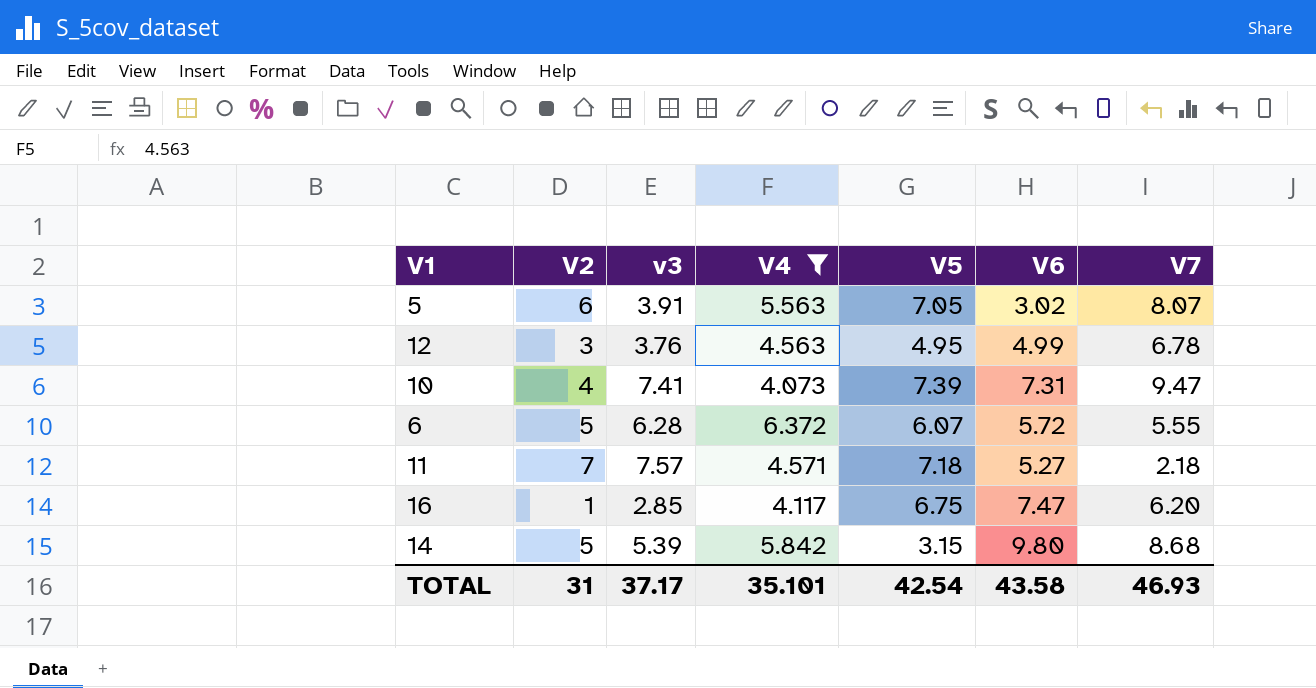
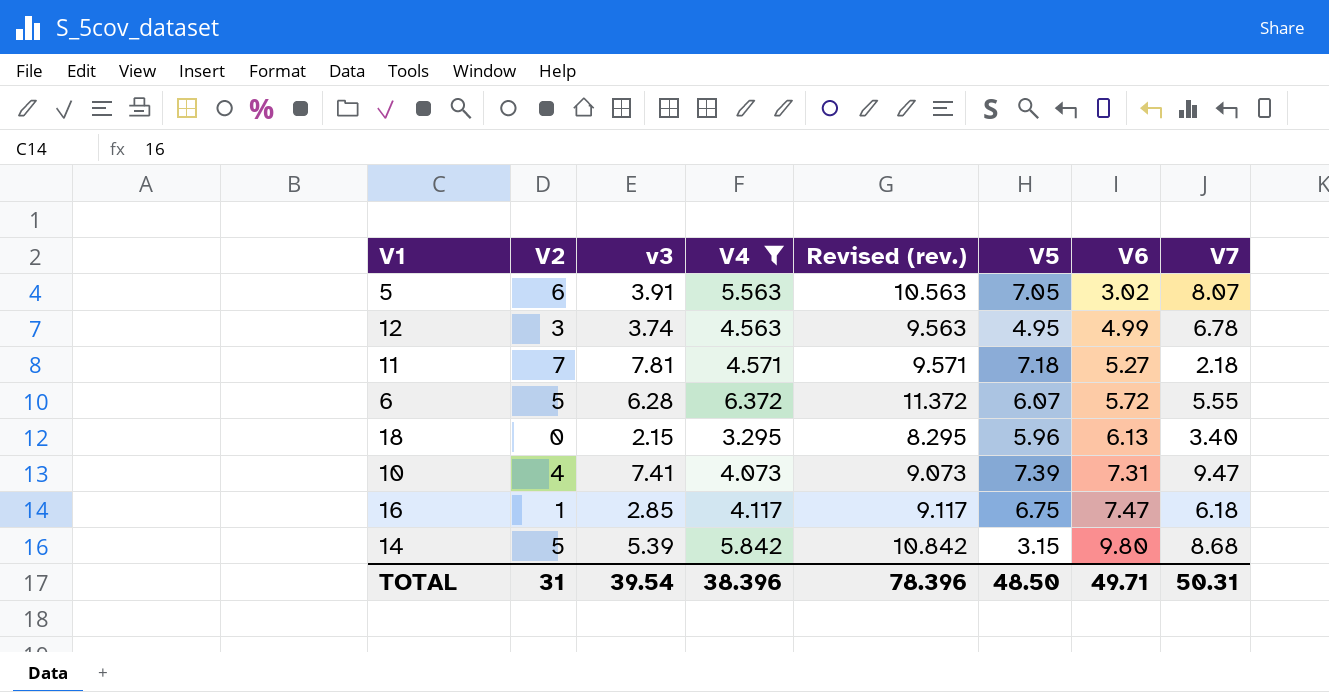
row order: none -> V6 ascending
column Revised (rev.) | formula: none -> [V4] + 5
12 | v3: 3.76 -> 3.74
11 | v3: 7.57 -> 7.81
row 18: none -> 0 | 2.15 | 3.295 | 8.295 | 5.96 | 6.13 | 3.40
16 | V7: 6.20 -> 6.18
TOTAL | v3: 37.17 -> 39.54
TOTAL | V4: 35.101 -> 38.396
TOTAL | V5: 42.54 -> 48.50
TOTAL | V6: 43.58 -> 49.71
TOTAL | V7: 46.93 -> 50.31

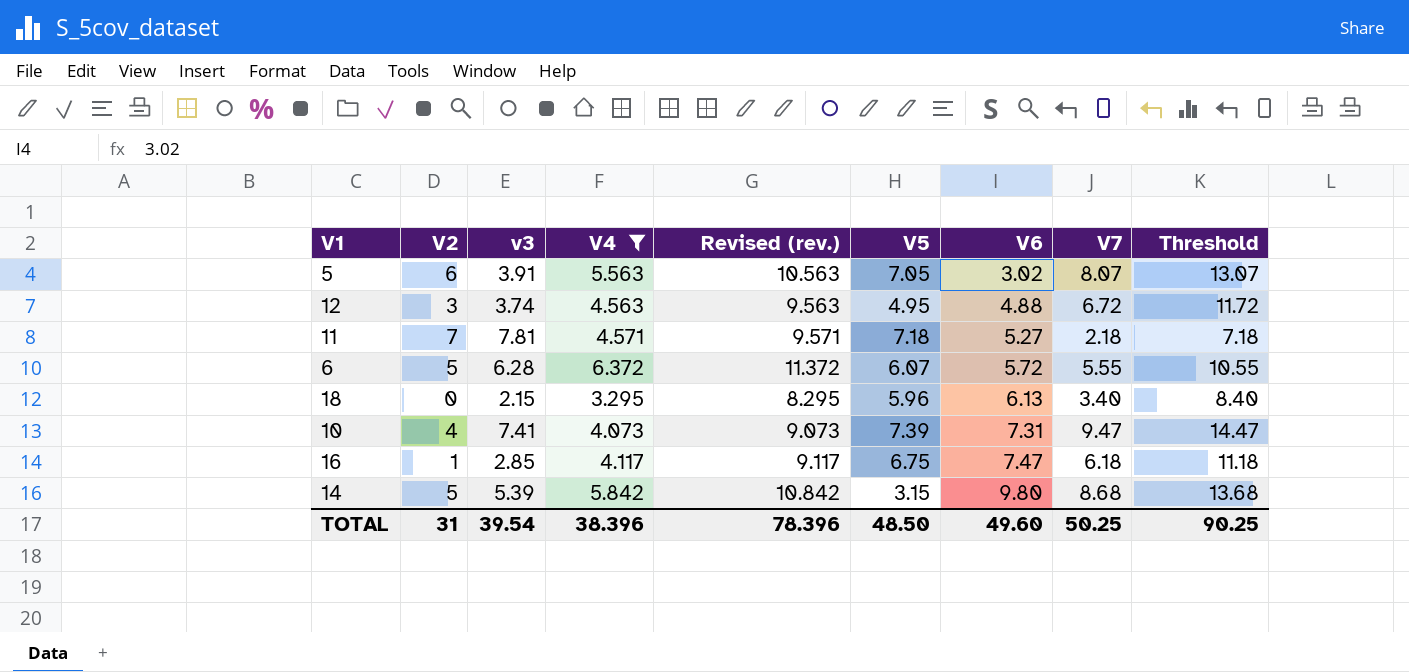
column Threshold | formula: none -> [V7] + 5
12 | V6: 4.99 -> 4.88
12 | V7: 6.78 -> 6.72
TOTAL | V6: 49.71 -> 49.60
TOTAL | V7: 50.31 -> 50.25

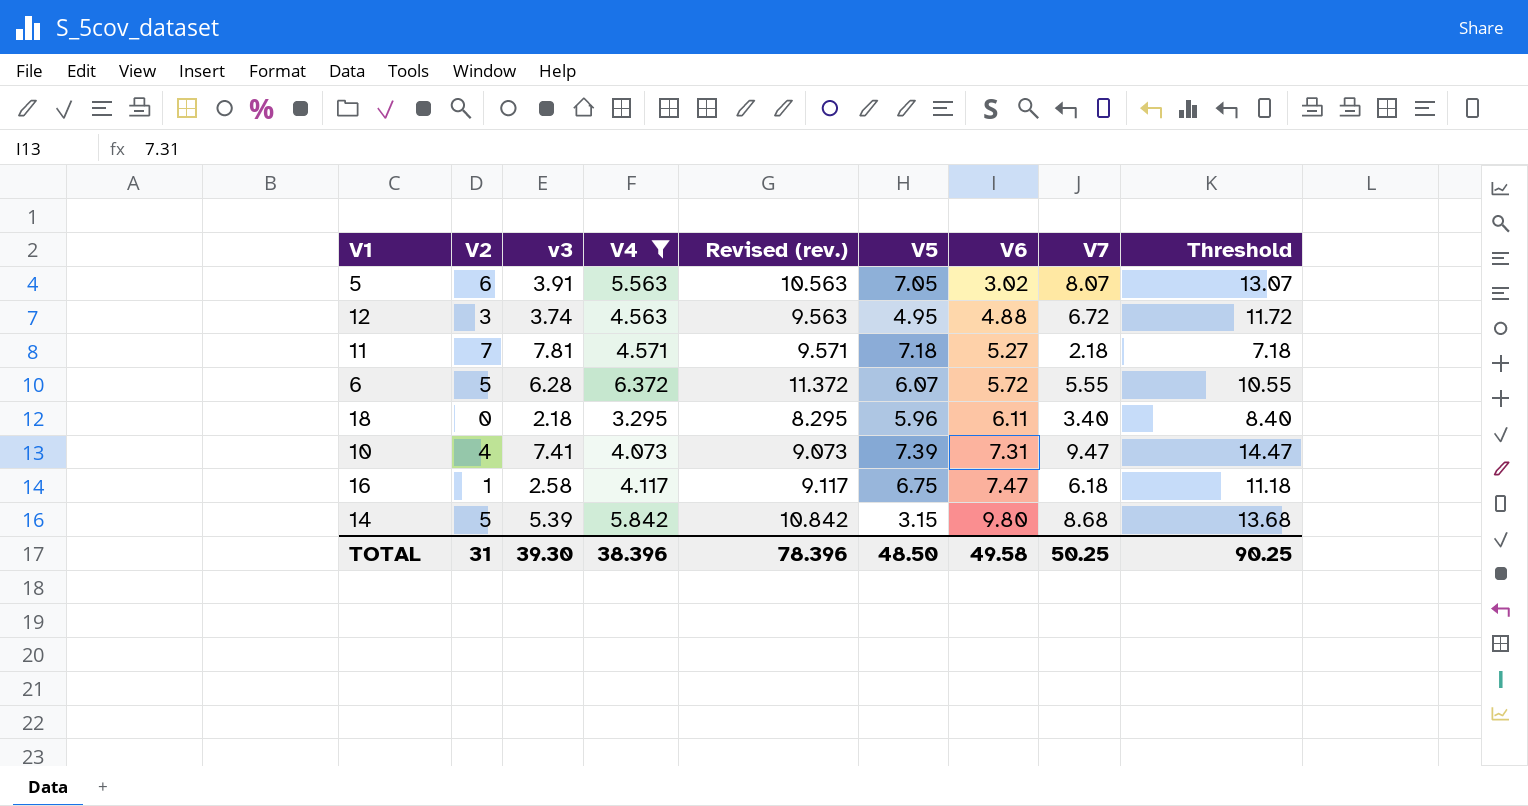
18 | v3: 2.15 -> 2.18
18 | V6: 6.13 -> 6.11
16 | v3: 2.85 -> 2.58
TOTAL | v3: 39.54 -> 39.30
TOTAL | V6: 49.60 -> 49.58

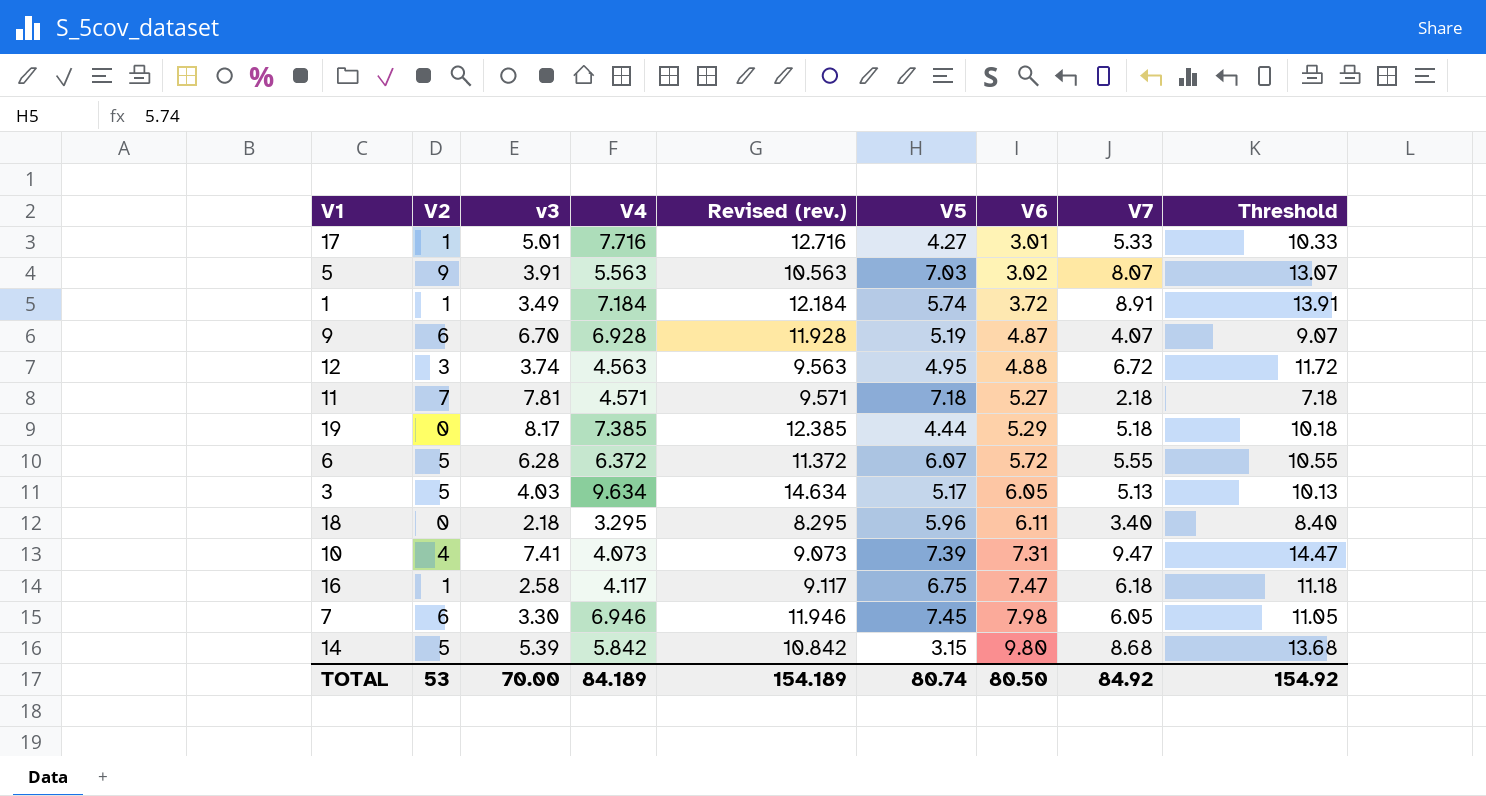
filter: V4 <= 6.372 -> none
5 | V2: 6 -> 9
5 | V5: 7.05 -> 7.03
TOTAL | V2: 31 -> 53
TOTAL | v3: 39.30 -> 70.00
TOTAL | V4: 38.396 -> 84.189
TOTAL | Revised (rev.): 78.396 -> 154.189
TOTAL | V5: 48.50 -> 80.74
TOTAL | V6: 49.58 -> 80.50
TOTAL | V7: 50.25 -> 84.92
TOTAL | Threshold: 90.25 -> 154.92

